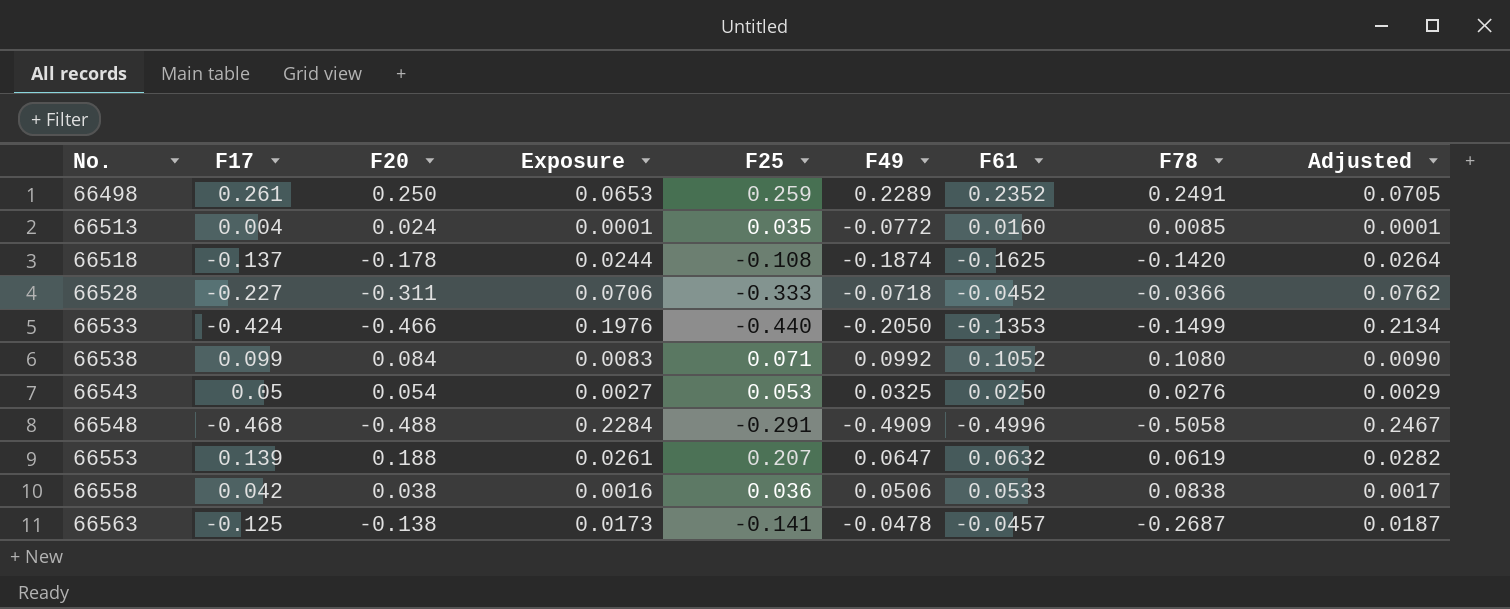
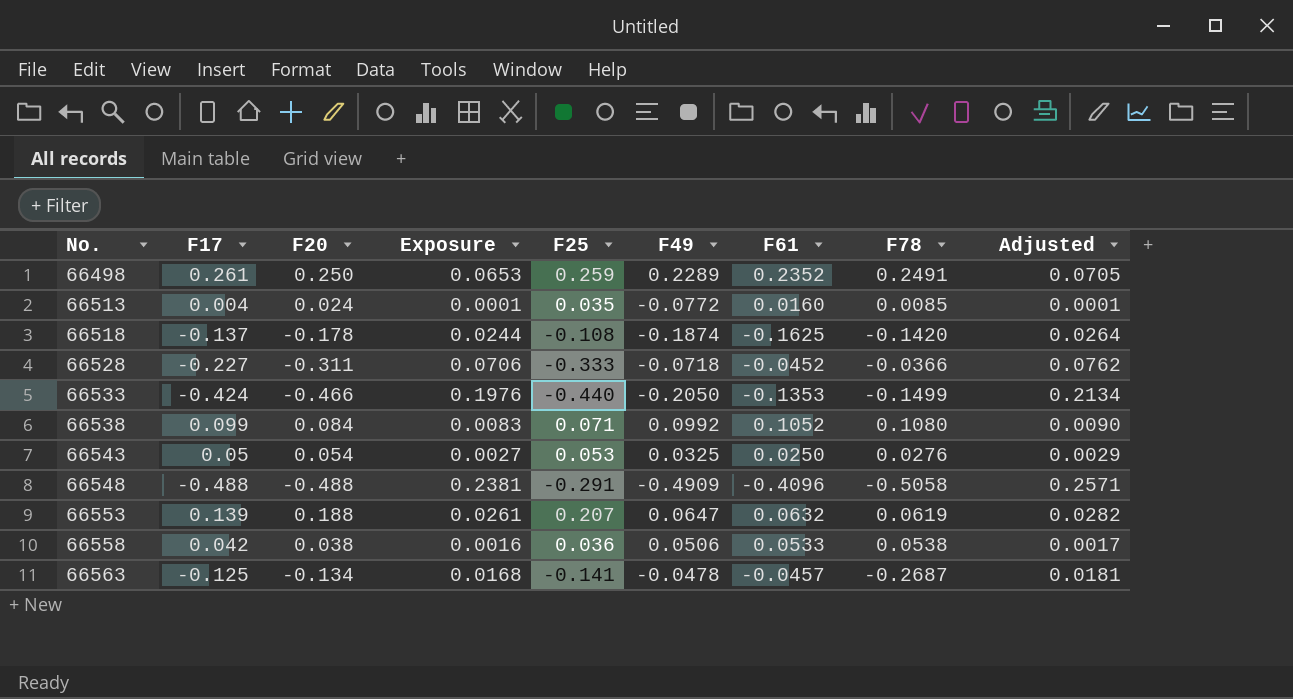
66548 | F17: -0.468 -> -0.488
66548 | Exposure: 0.2284 -> 0.2381
66548 | F61: -0.4996 -> -0.4096
66548 | Adjusted: 0.2467 -> 0.2571
66558 | F78: 0.0838 -> 0.0538
66563 | F20: -0.138 -> -0.134
66563 | Exposure: 0.0173 -> 0.0168
66563 | Adjusted: 0.0187 -> 0.0181

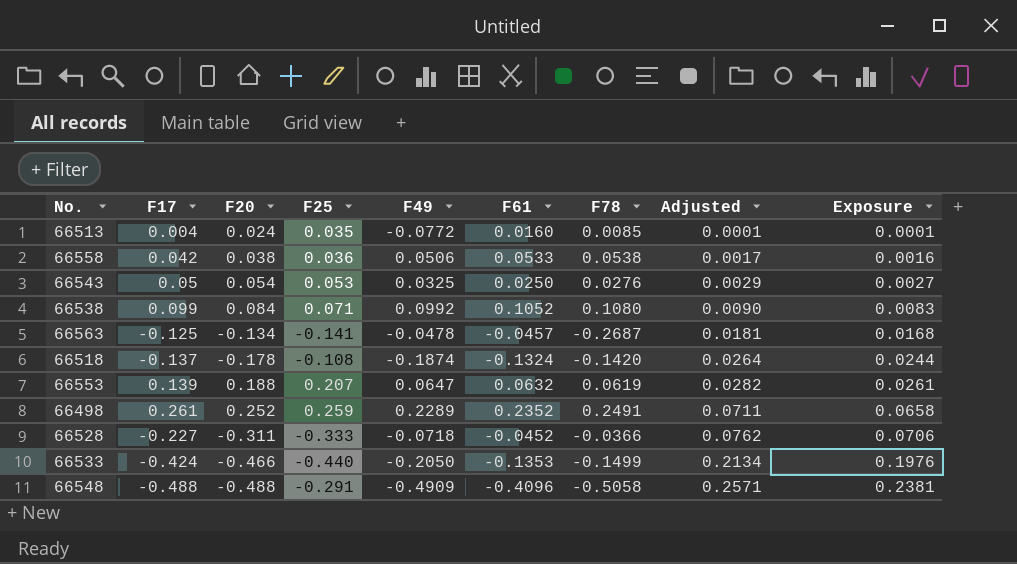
row order: No. ascending -> Adjusted ascending
column Exposure | position: 4 -> 9
66518 | F61: -0.1625 -> -0.1324
66498 | F20: 0.250 -> 0.252
66498 | Adjusted: 0.0705 -> 0.0711
66498 | Exposure: 0.0653 -> 0.0658

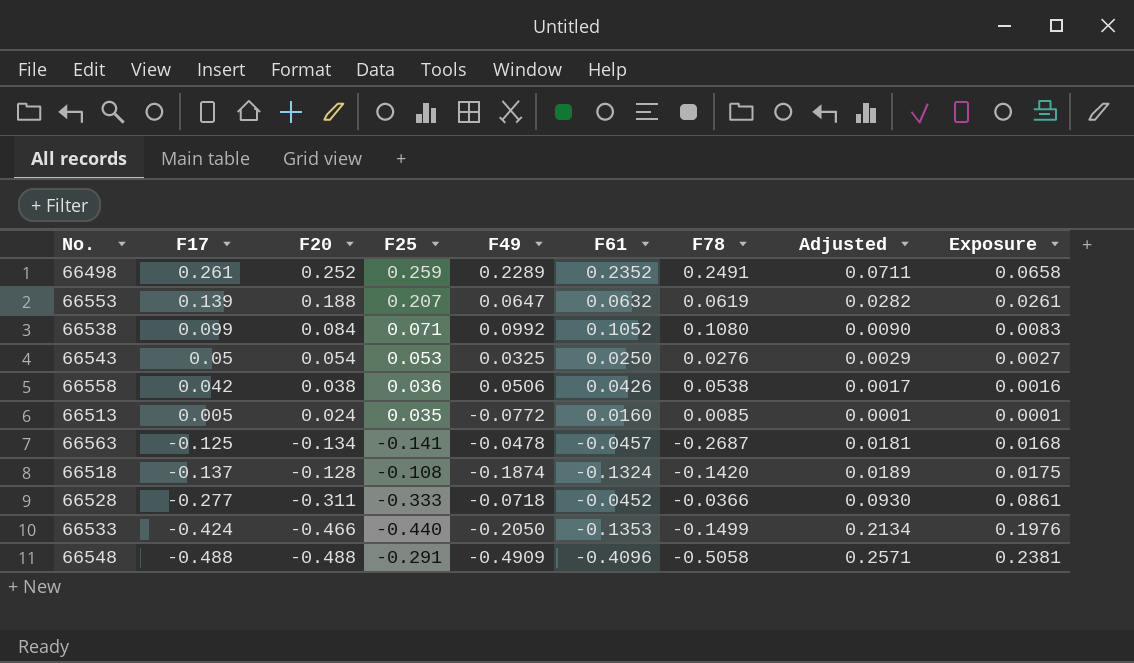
row order: Adjusted ascending -> F17 descending
66558 | F61: 0.0533 -> 0.0426
66513 | F17: 0.004 -> 0.005
66518 | F20: -0.178 -> -0.128
66518 | Adjusted: 0.0264 -> 0.0189
66518 | Exposure: 0.0244 -> 0.0175
66528 | F17: -0.227 -> -0.277
66528 | Adjusted: 0.0762 -> 0.0930
66528 | Exposure: 0.0706 -> 0.0861

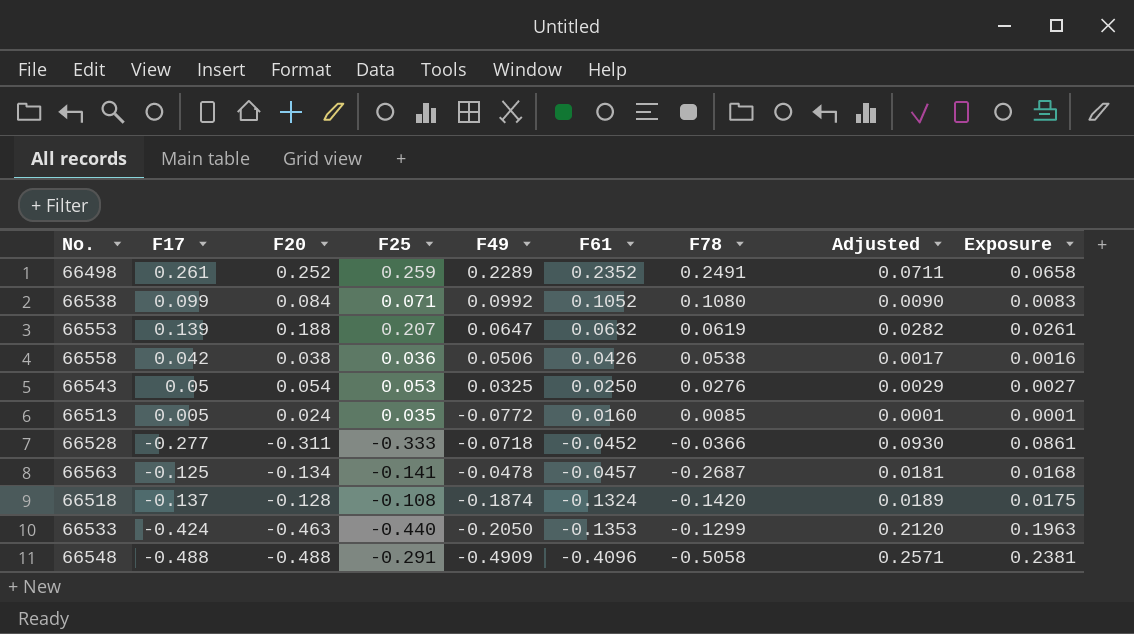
row order: F17 descending -> F61 descending
66533 | F20: -0.466 -> -0.463
66533 | F78: -0.1499 -> -0.1299
66533 | Adjusted: 0.2134 -> 0.2120
66533 | Exposure: 0.1976 -> 0.1963

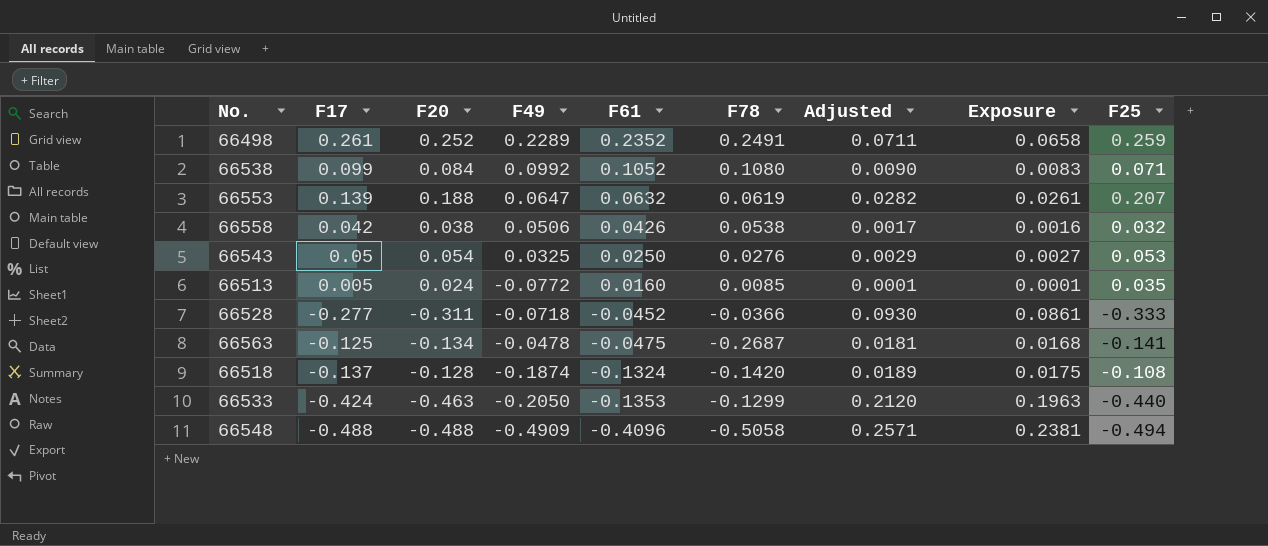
column F25 | position: 4 -> 9
66558 | F25: 0.036 -> 0.032
66563 | F61: -0.0457 -> -0.0475
66548 | F25: -0.291 -> -0.494

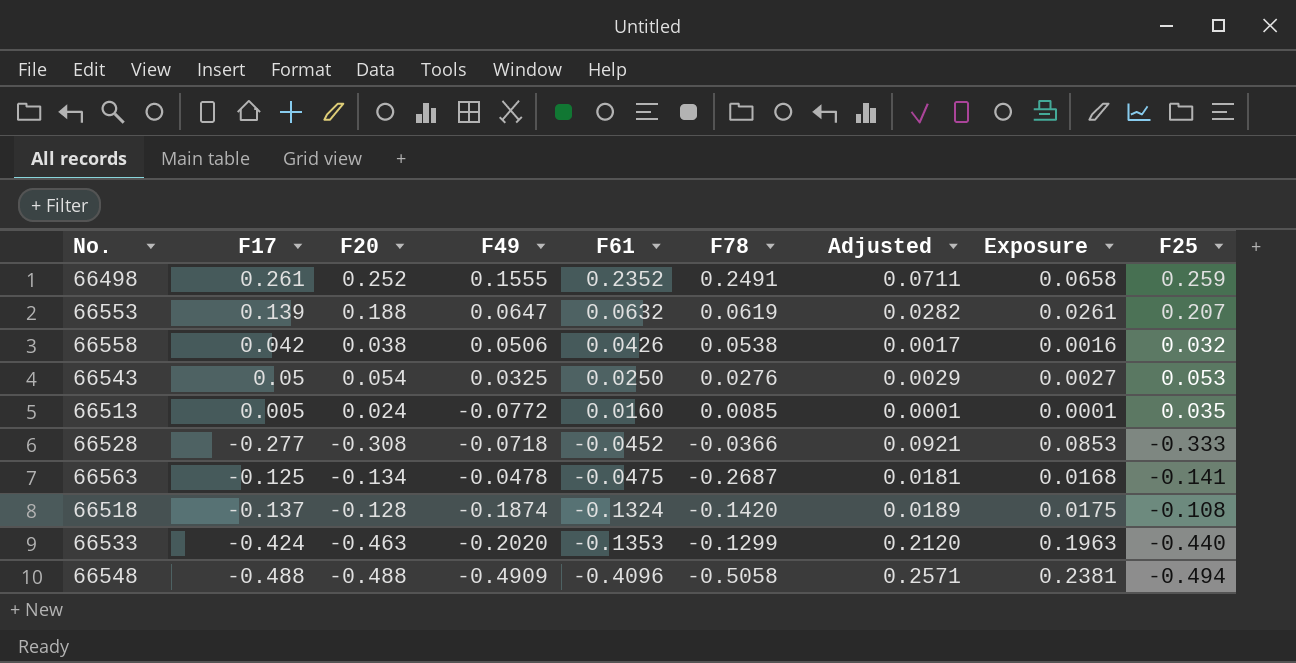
row 66538: 0.099 | 0.084 | 0.0992 | 0.1052 | 0.1080 | 0.0090 | 0.0083 | 0.071 -> none
66498 | F49: 0.2289 -> 0.1555
66528 | F20: -0.311 -> -0.308
66528 | Adjusted: 0.0930 -> 0.0921
66528 | Exposure: 0.0861 -> 0.0853
66533 | F49: -0.2050 -> -0.2020

